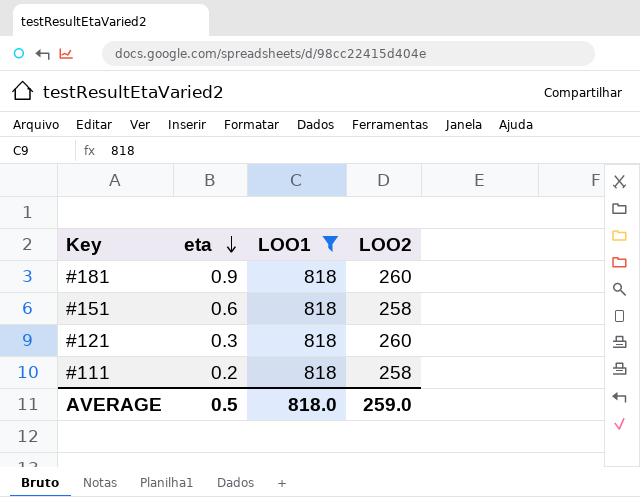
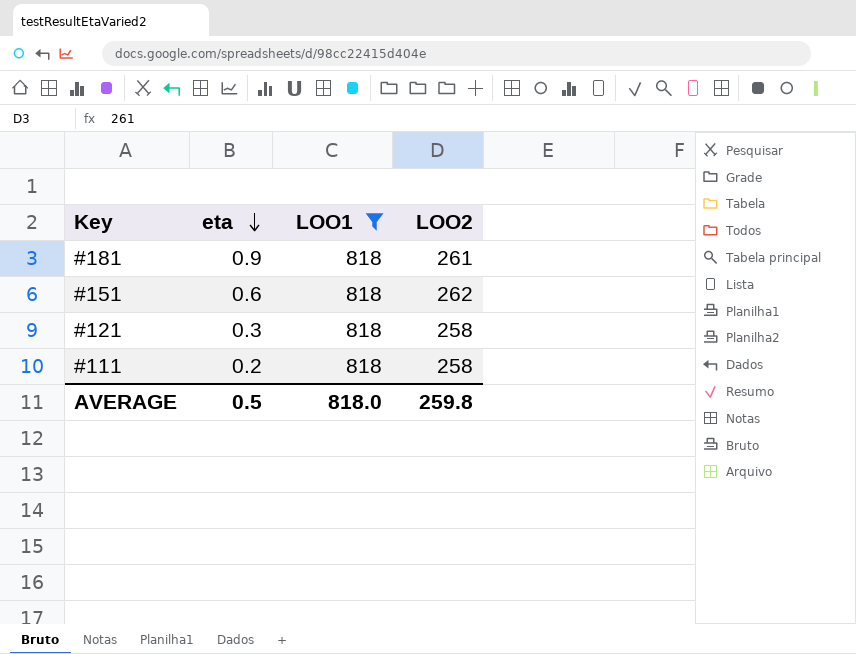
#181 | LOO2: 260 -> 261
#151 | LOO2: 258 -> 262
#121 | LOO2: 260 -> 258
AVERAGE | LOO2: 259.0 -> 259.8

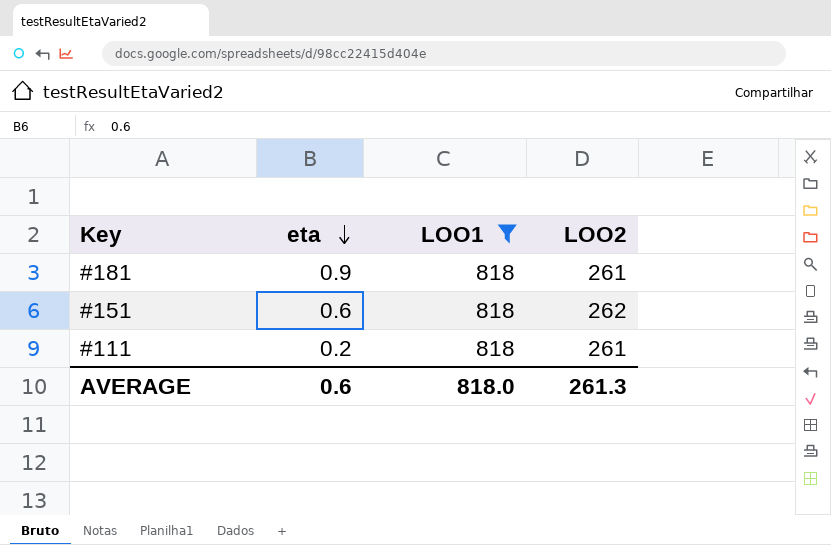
row #121: 0.3 | 818 | 258 -> none
#111 | LOO2: 258 -> 261
AVERAGE | eta: 0.5 -> 0.6
AVERAGE | LOO2: 259.8 -> 261.3

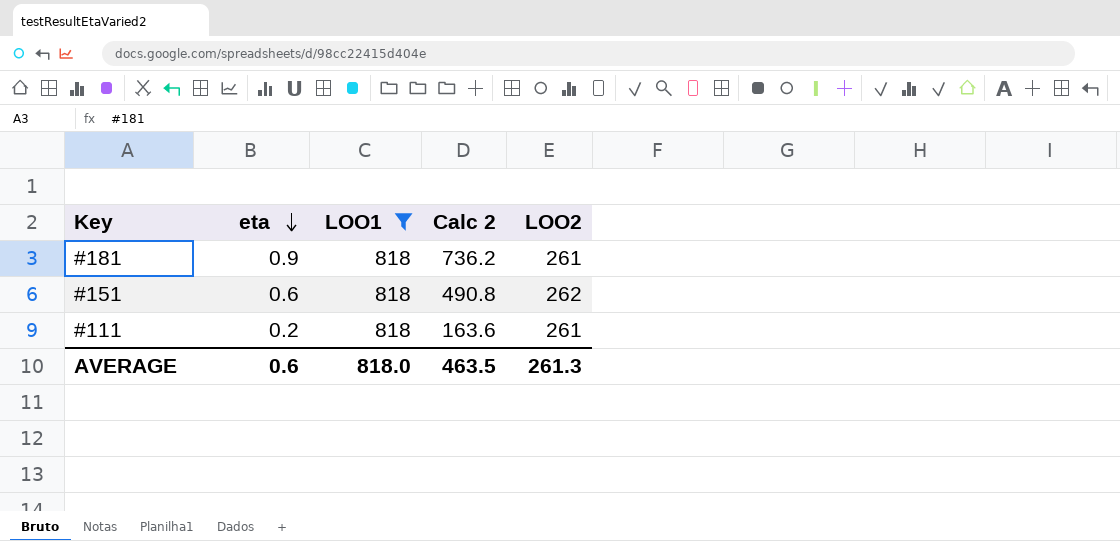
column Calc 2 | formula: none -> [eta] * [LOO1]

